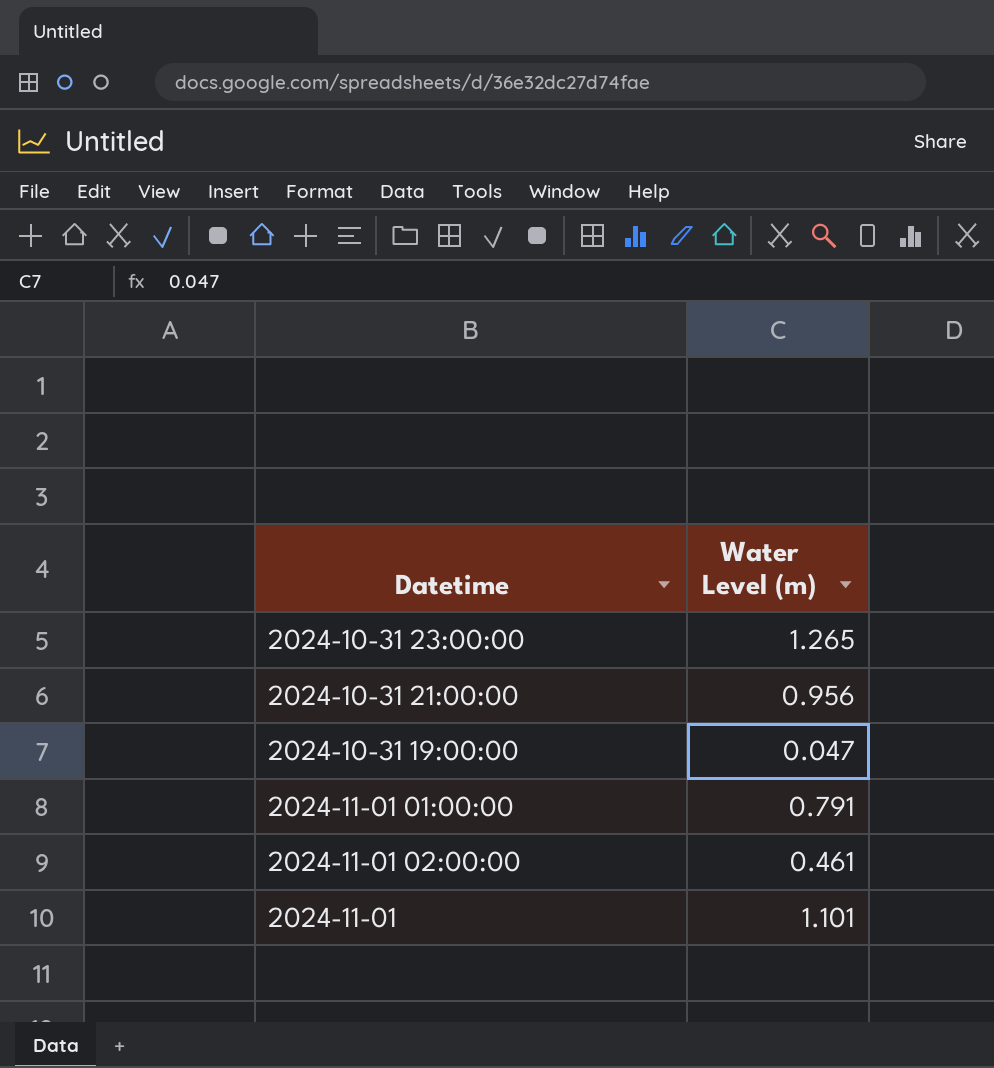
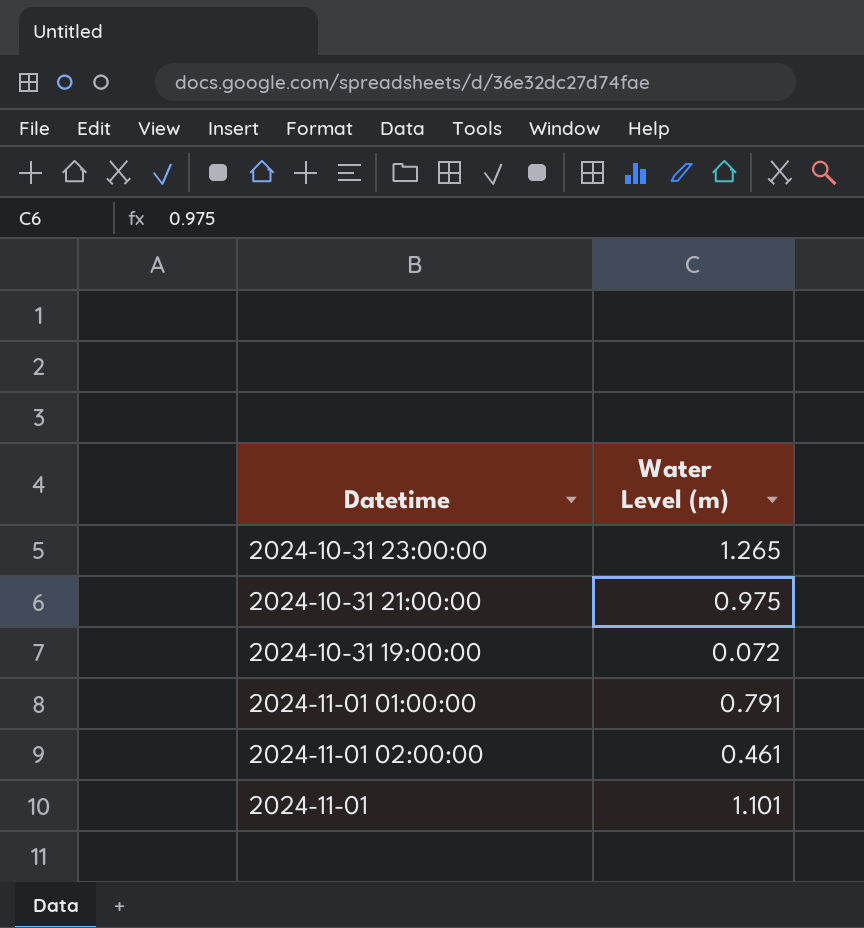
2024-10-31 21:00:00 | Water Level (m): 0.956 -> 0.975
2024-10-31 19:00:00 | Water Level (m): 0.047 -> 0.072

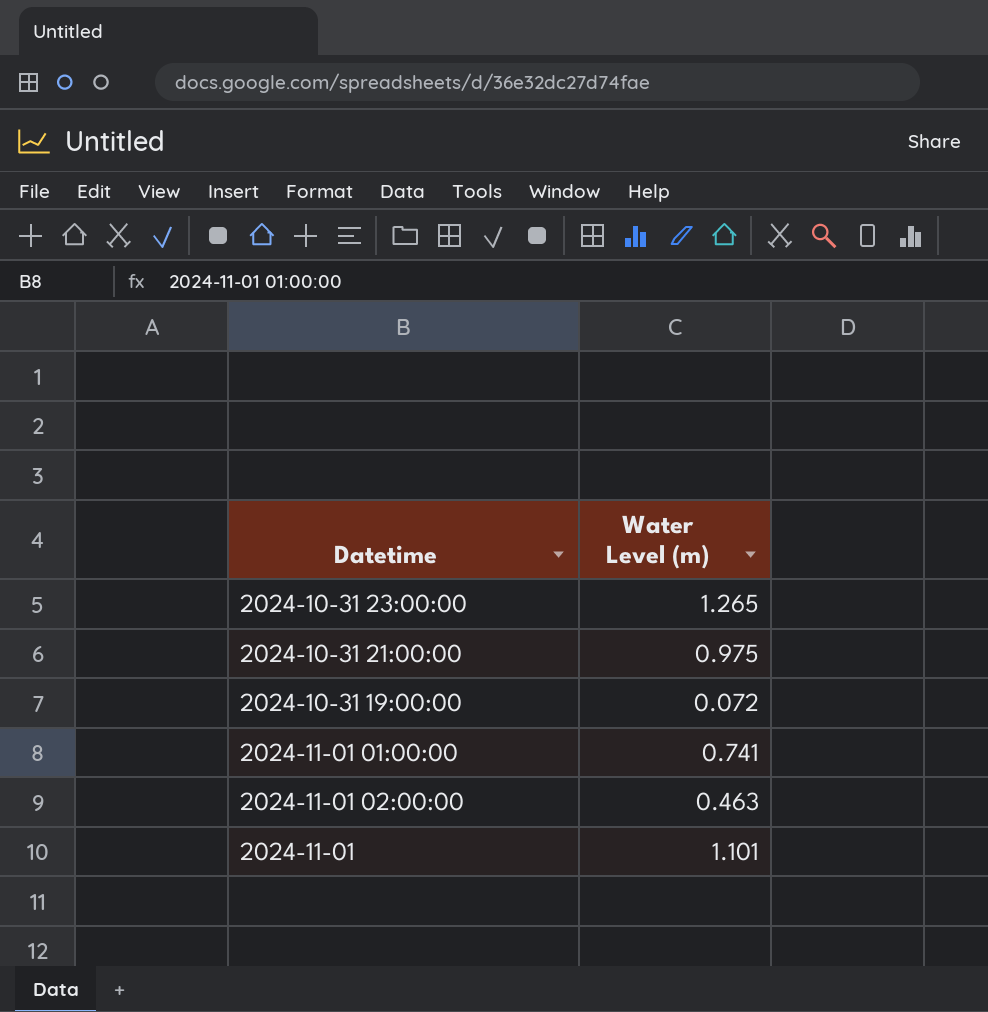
2024-11-01 01:00:00 | Water Level (m): 0.791 -> 0.741
2024-11-01 02:00:00 | Water Level (m): 0.461 -> 0.463

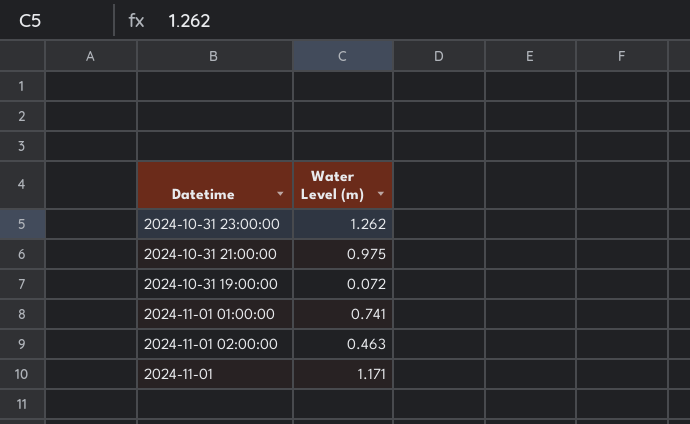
2024-10-31 23:00:00 | Water Level (m): 1.265 -> 1.262
2024-11-01 | Water Level (m): 1.101 -> 1.171

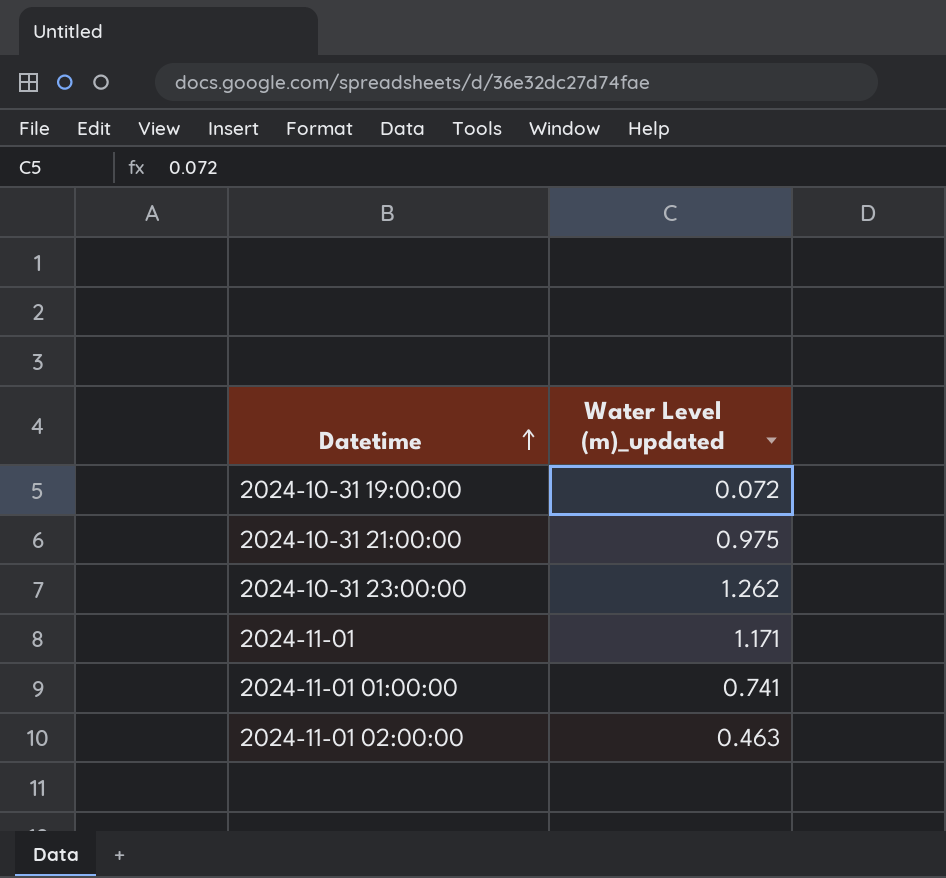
row order: none -> Datetime ascending
column name: Water Level (m) -> Water Level (m)_updated

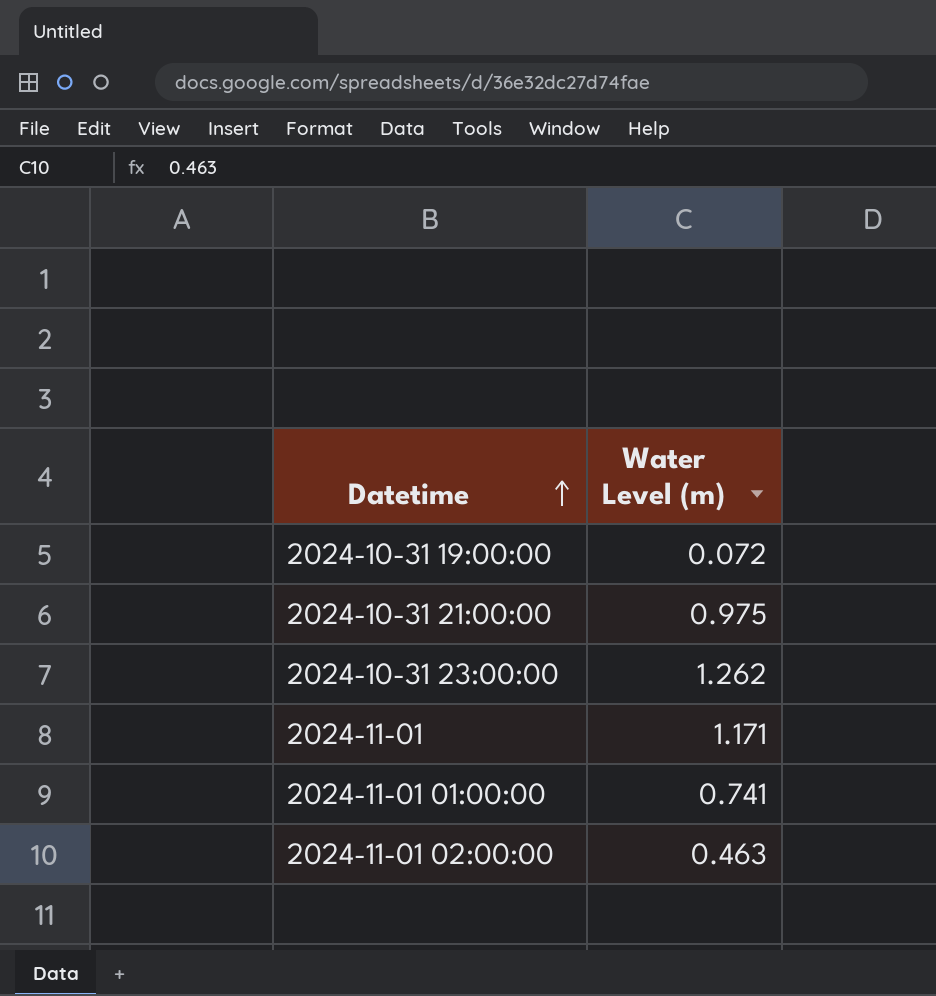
column name: Water Level (m)_updated -> Water Level (m)

